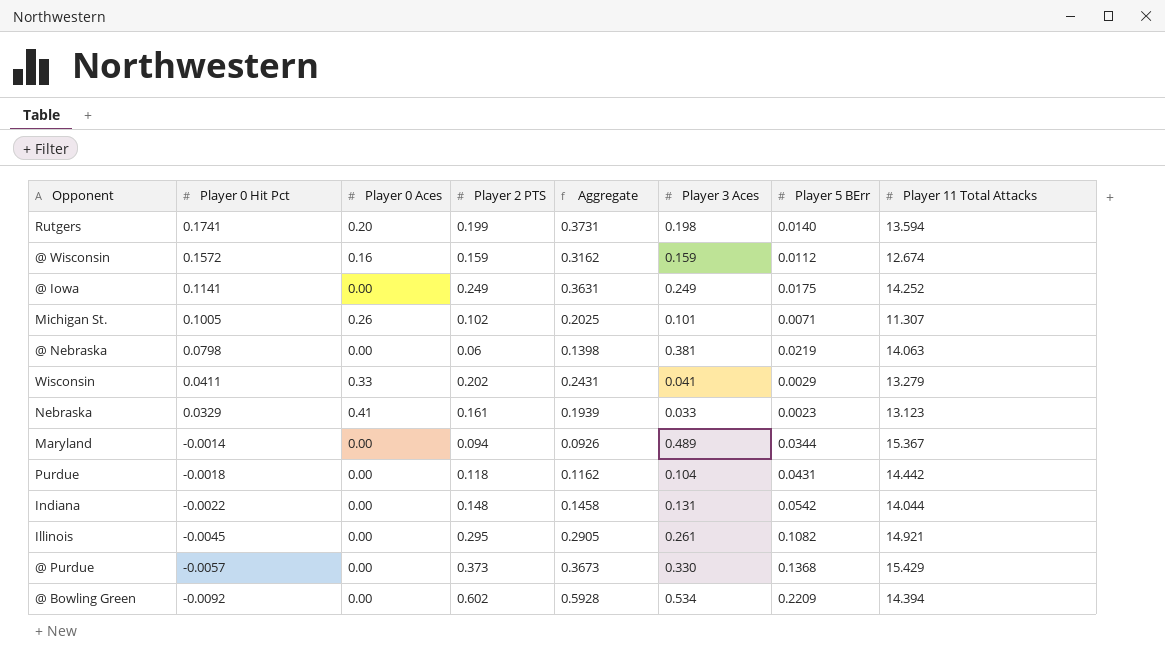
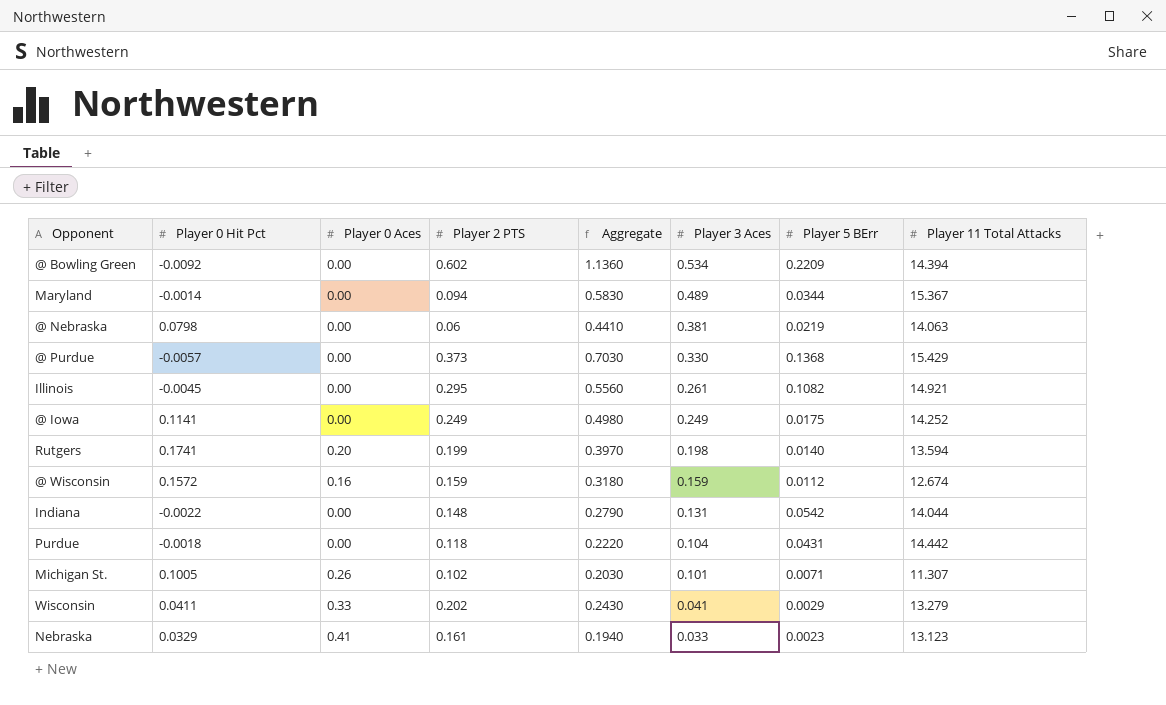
row order: Player 0 Hit Pct descending -> Player 3 Aces descending
column Aggregate | formula: [Player 0 Hit Pct] + [Player 2 PTS] -> [Player 2 PTS] + [Player 3 Aces]

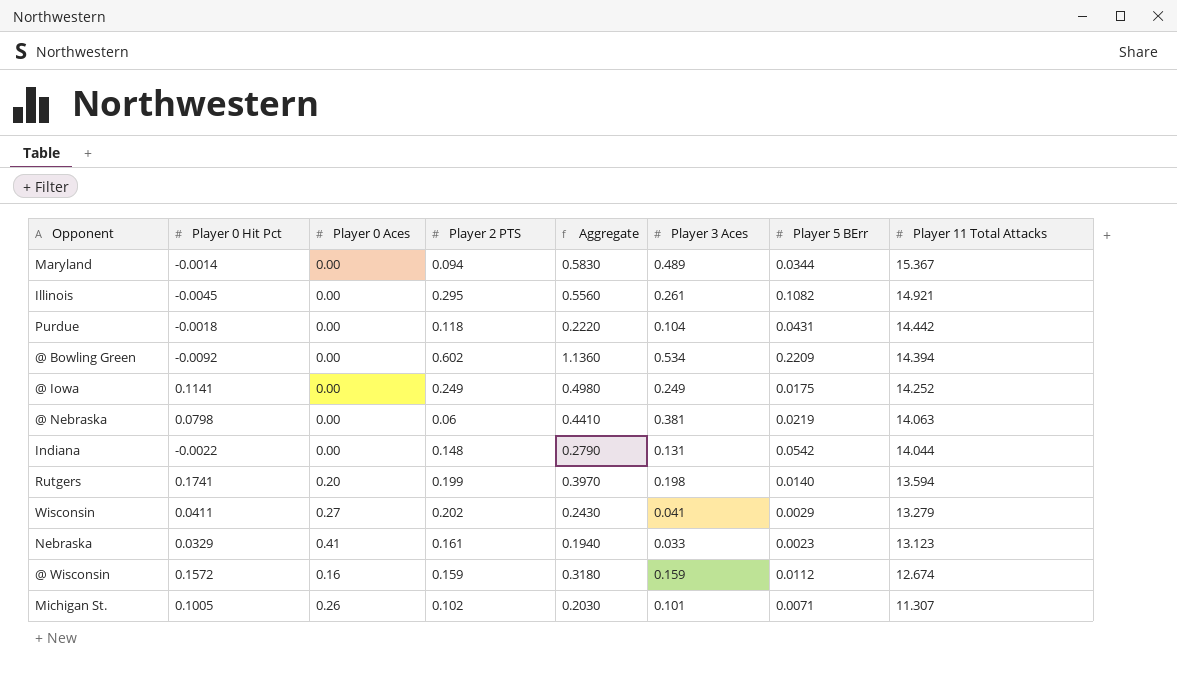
row order: Player 3 Aces descending -> Player 11 Total Attacks descending
row @ Purdue: -0.0057 | 0.00 | 0.373 | 0.7030 | 0.330 | 0.1368 | 15.429 -> none
Wisconsin | Player 0 Aces: 0.33 -> 0.27

